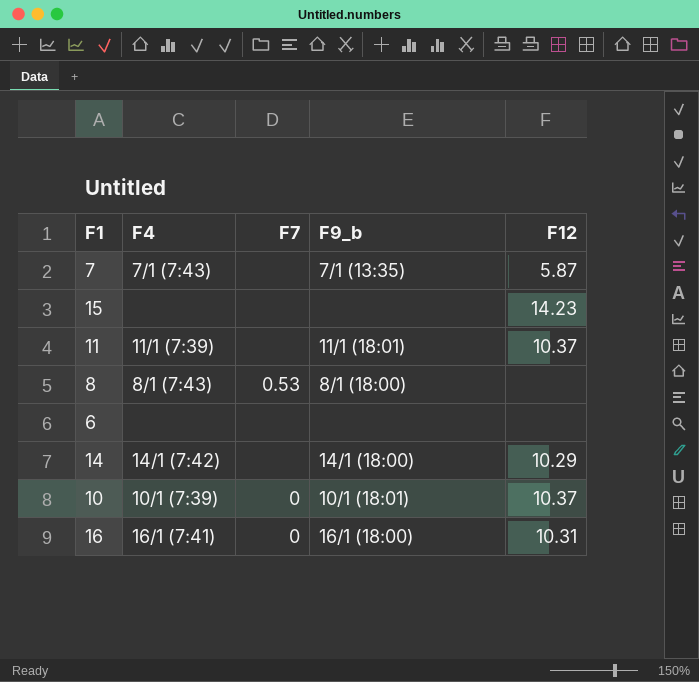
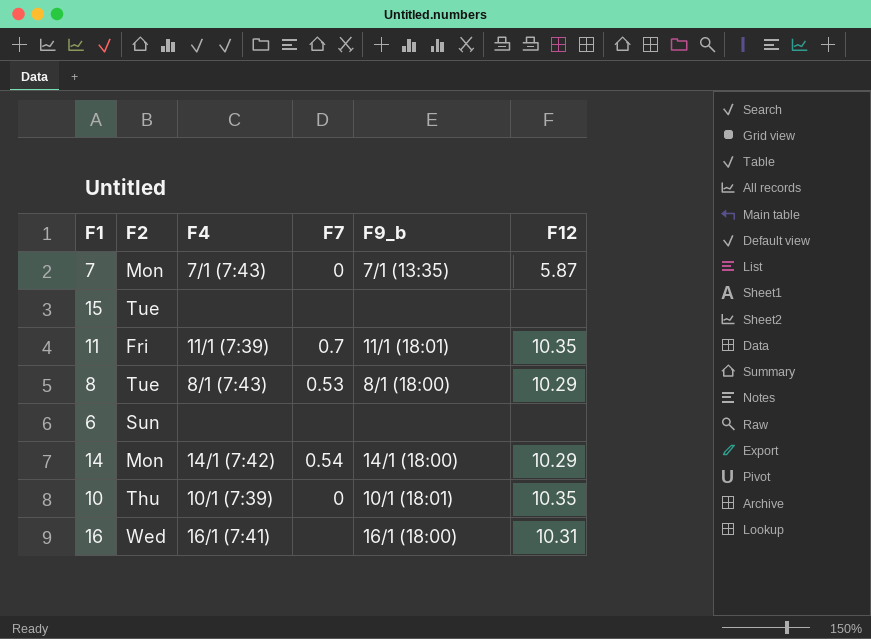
column F2 | position: none -> 2
7 | F7: none -> 0
15 | F12: 14.23 -> none
11 | F7: none -> 0.7
11 | F12: 10.37 -> 10.35
8 | F12: none -> 10.29
14 | F7: none -> 0.54
10 | F12: 10.37 -> 10.35
16 | F7: 0 -> none

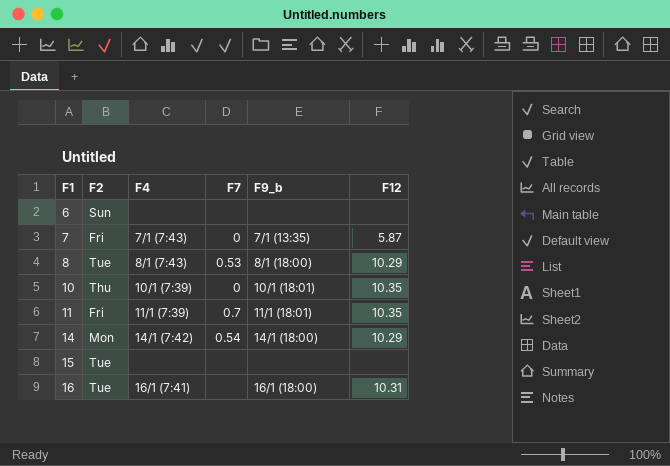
row order: none -> F1 ascending
7 | F2: Mon -> Fri
16 | F2: Wed -> Tue

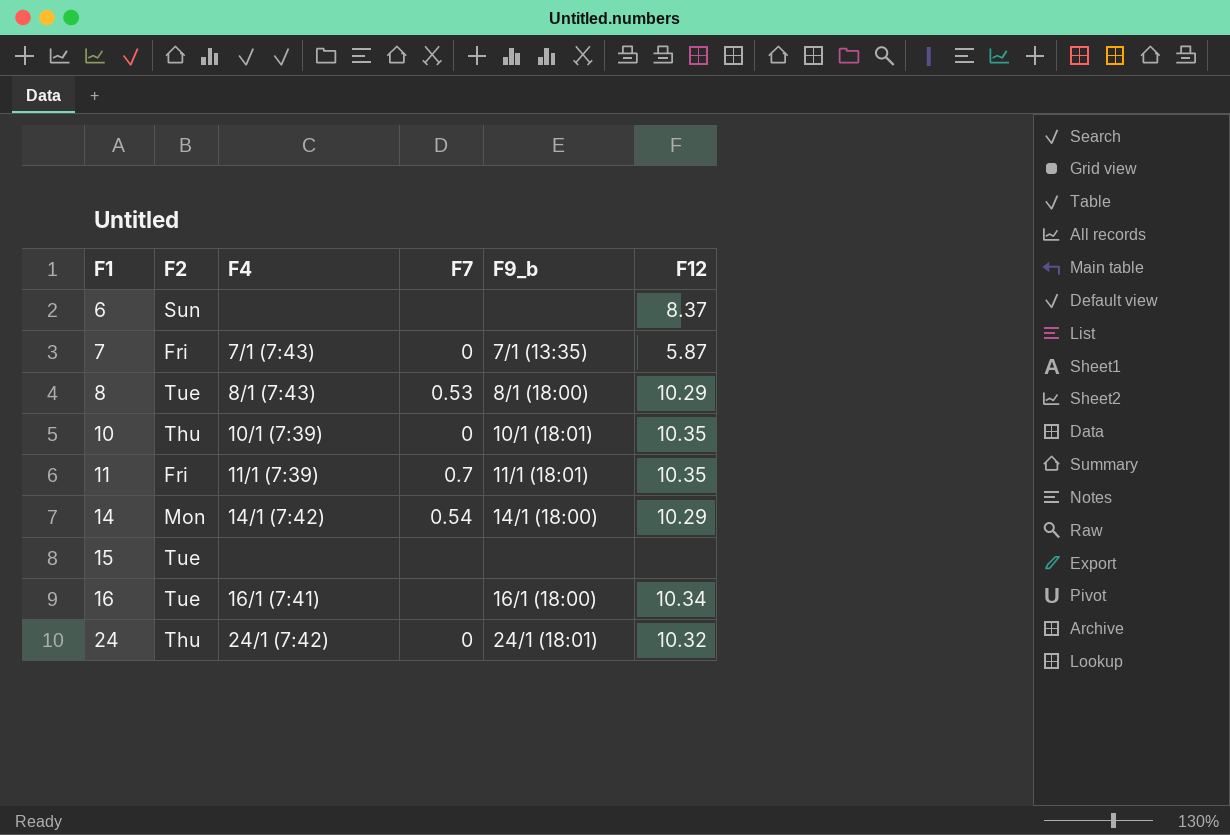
6 | F12: none -> 8.37
16 | F12: 10.31 -> 10.34
row 24: none -> Thu | 24/1 (7:42) | 0 | 24/1 (18:01) | 10.32

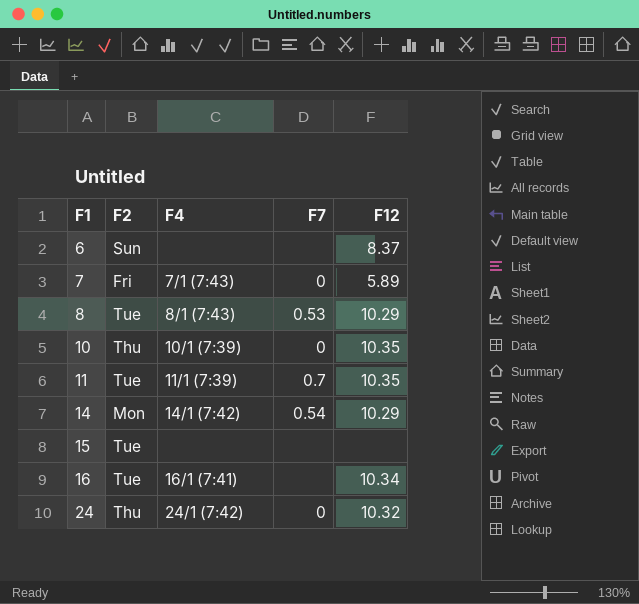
column F9_b | position: 5 -> none
7 | F12: 5.87 -> 5.89
11 | F2: Fri -> Tue

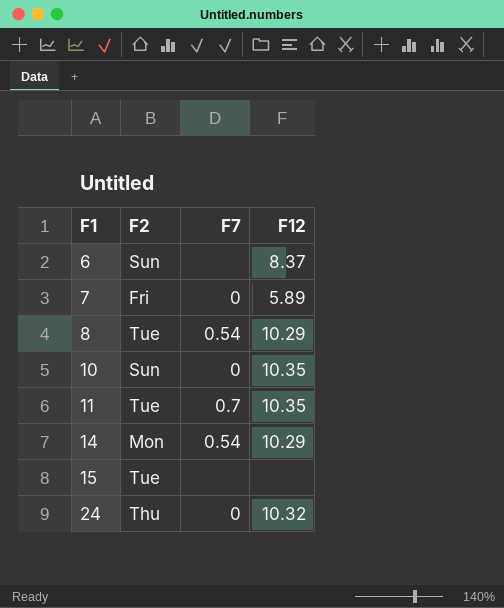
column F4 | position: 3 -> none
row 16: Tue | 16/1 (7:41) | none | 10.34 -> none
8 | F7: 0.53 -> 0.54
10 | F2: Thu -> Sun

